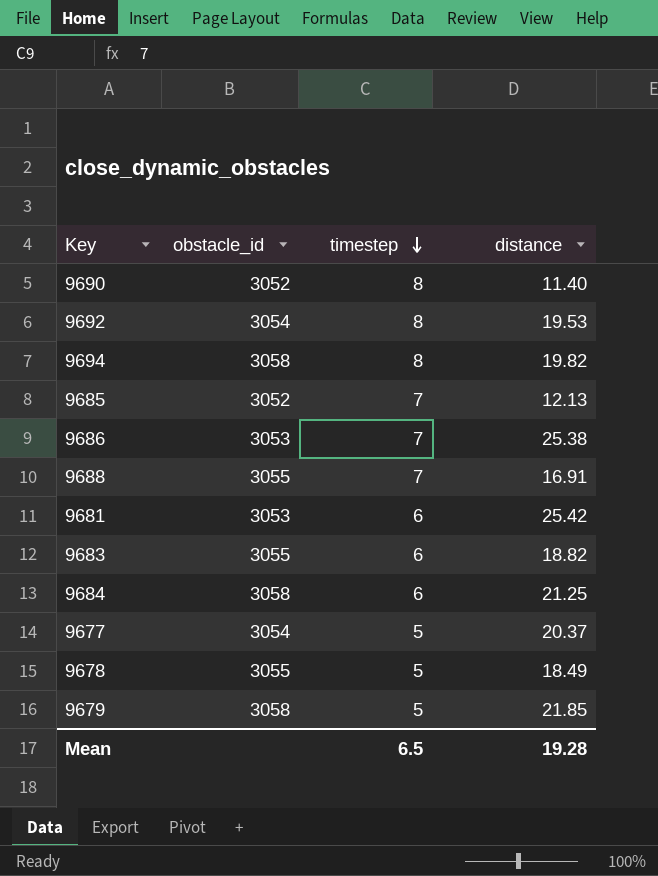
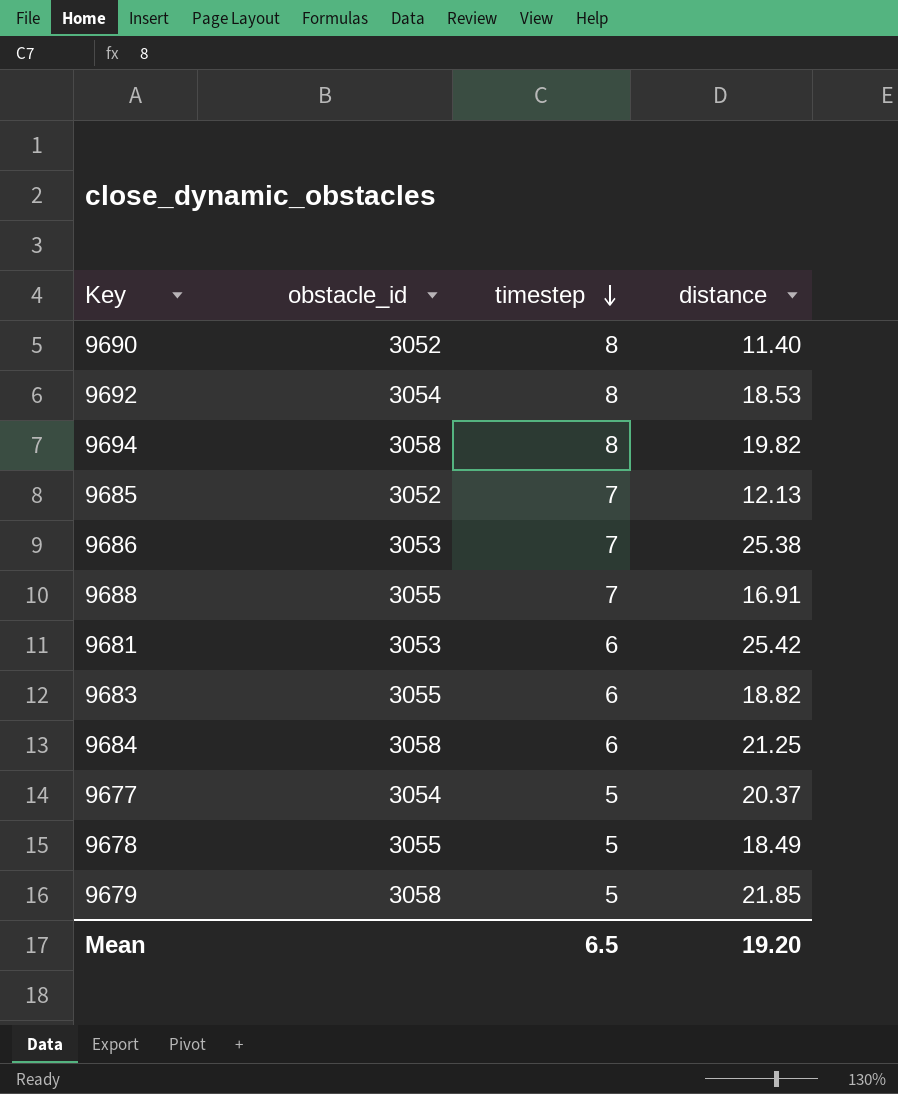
9692 | distance: 19.53 -> 18.53
Mean | distance: 19.28 -> 19.20

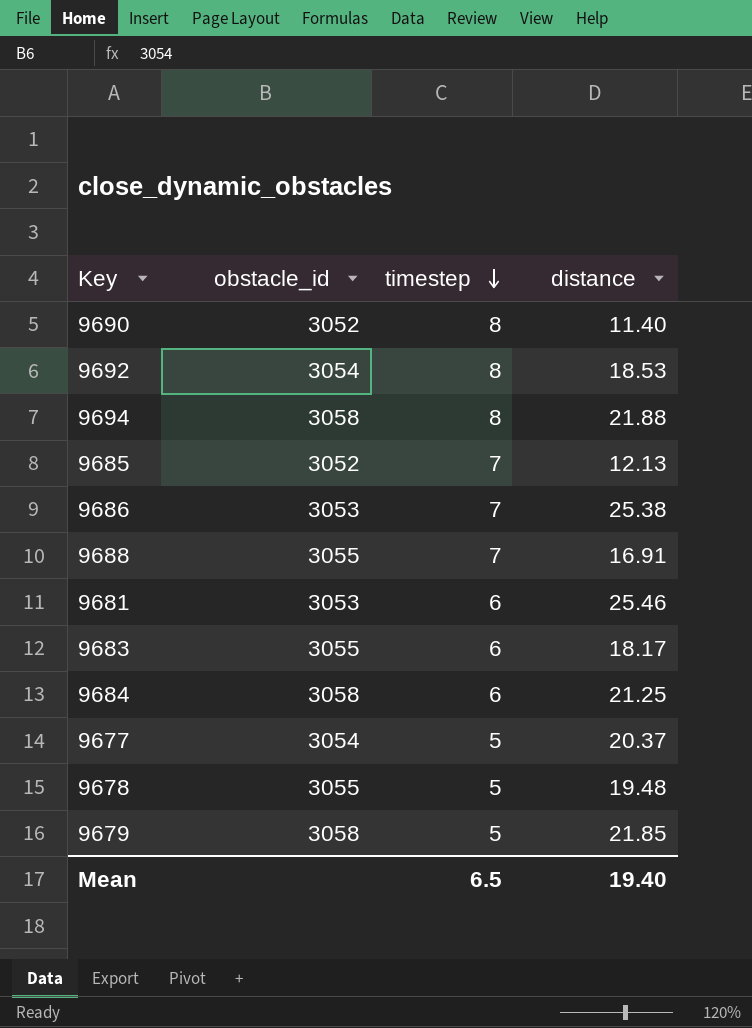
9694 | distance: 19.82 -> 21.88
9681 | distance: 25.42 -> 25.46
9683 | distance: 18.82 -> 18.17
9678 | distance: 18.49 -> 19.48
Mean | distance: 19.20 -> 19.40

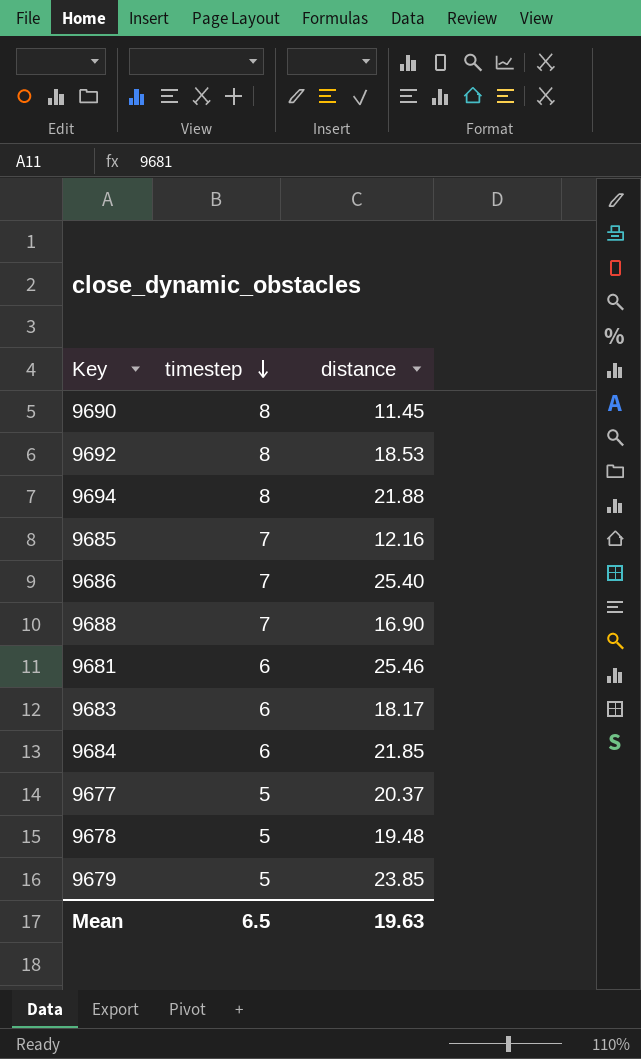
column obstacle_id | position: 2 -> none
9690 | distance: 11.40 -> 11.45
9685 | distance: 12.13 -> 12.16
9686 | distance: 25.38 -> 25.40
9688 | distance: 16.91 -> 16.90
9684 | distance: 21.25 -> 21.85
9679 | distance: 21.85 -> 23.85
Mean | distance: 19.40 -> 19.63

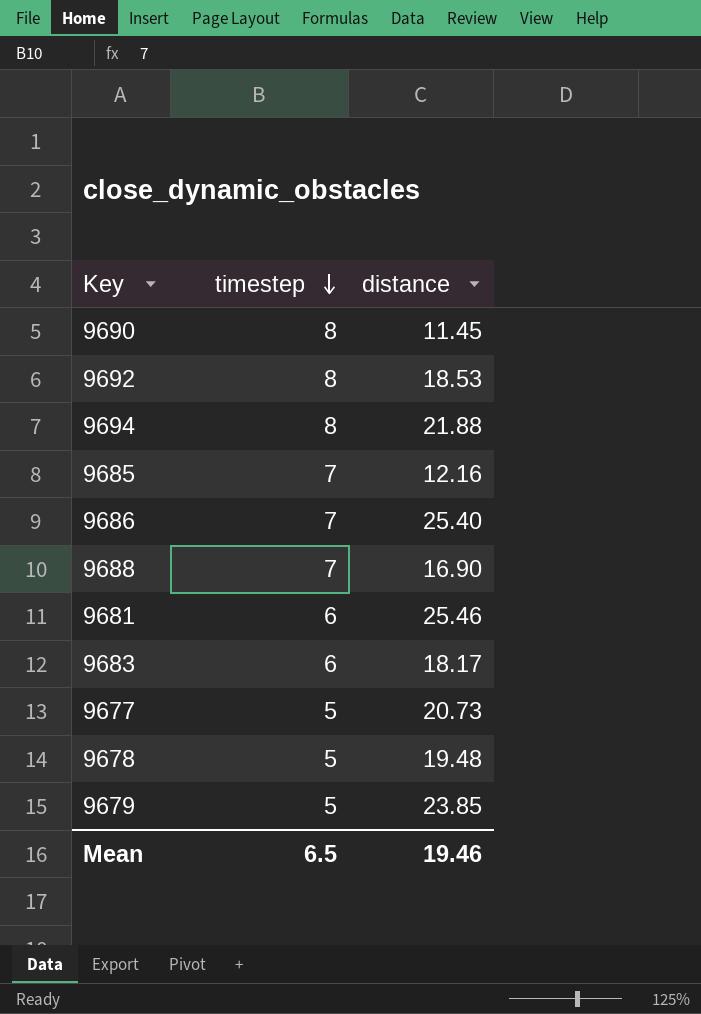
row 9684: 6 | 21.85 -> none
9677 | distance: 20.37 -> 20.73
Mean | distance: 19.63 -> 19.46

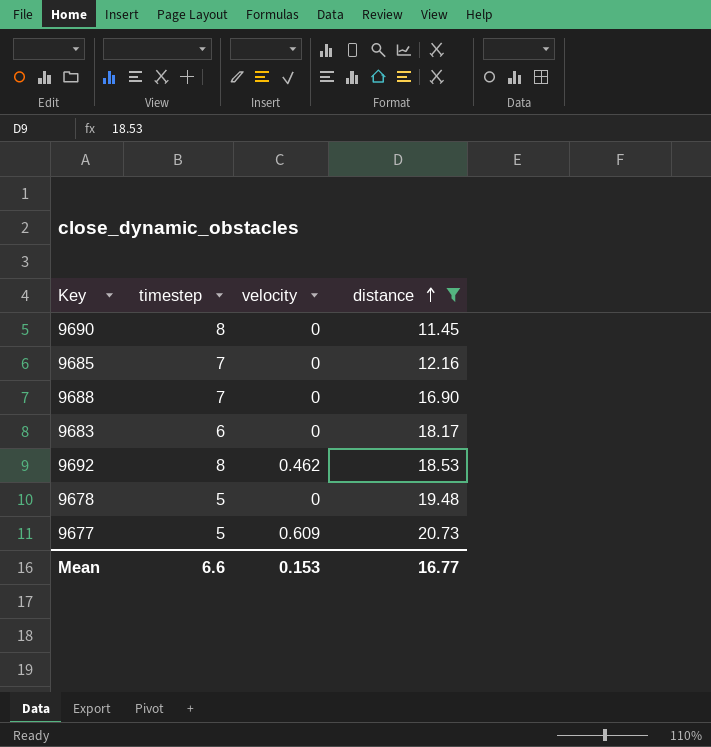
filter: none -> distance <= 20.73
row order: timestep descending -> distance ascending
column velocity | position: none -> 3
Mean | timestep: 6.5 -> 6.6
Mean | distance: 19.46 -> 16.77

